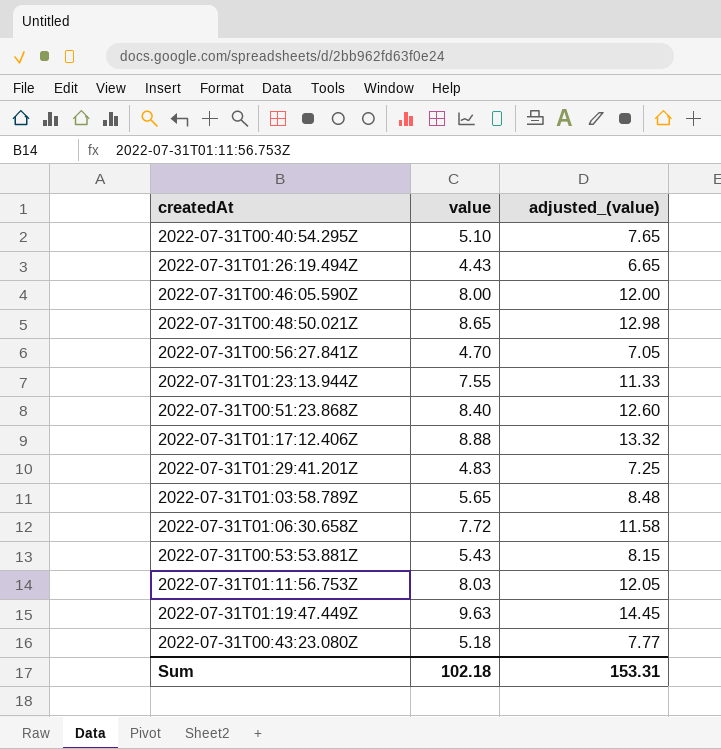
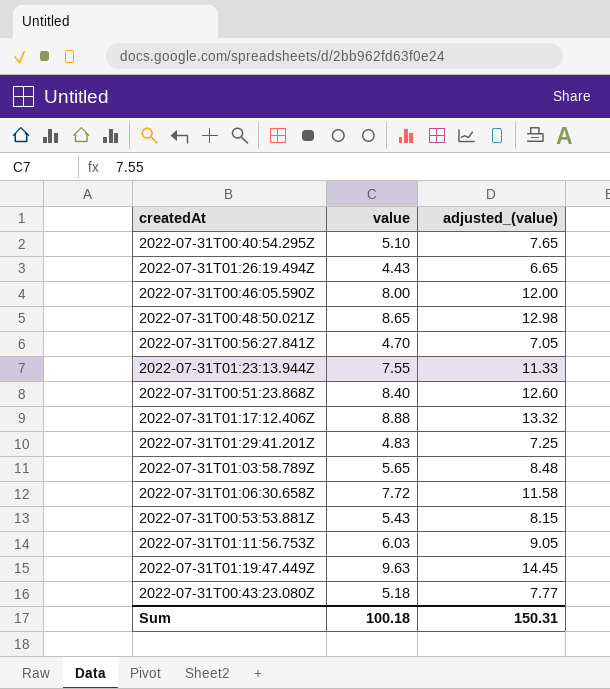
2022-07-31T01:11:56.753Z | value: 8.03 -> 6.03
2022-07-31T01:11:56.753Z | adjusted_(value): 12.05 -> 9.05
Sum | value: 102.18 -> 100.18
Sum | adjusted_(value): 153.31 -> 150.31

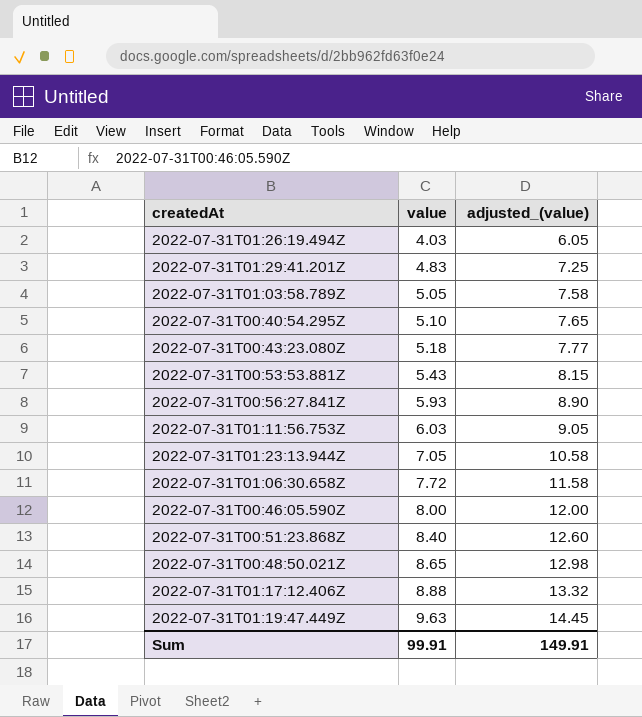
row order: none -> value ascending
2022-07-31T01:26:19.494Z | value: 4.43 -> 4.03
2022-07-31T01:26:19.494Z | adjusted_(value): 6.65 -> 6.05
2022-07-31T01:03:58.789Z | value: 5.65 -> 5.05
2022-07-31T01:03:58.789Z | adjusted_(value): 8.48 -> 7.58
2022-07-31T00:56:27.841Z | value: 4.70 -> 5.93
2022-07-31T00:56:27.841Z | adjusted_(value): 7.05 -> 8.90
2022-07-31T01:23:13.944Z | value: 7.55 -> 7.05
2022-07-31T01:23:13.944Z | adjusted_(value): 11.33 -> 10.58
Sum | value: 100.18 -> 99.91
Sum | adjusted_(value): 150.31 -> 149.91

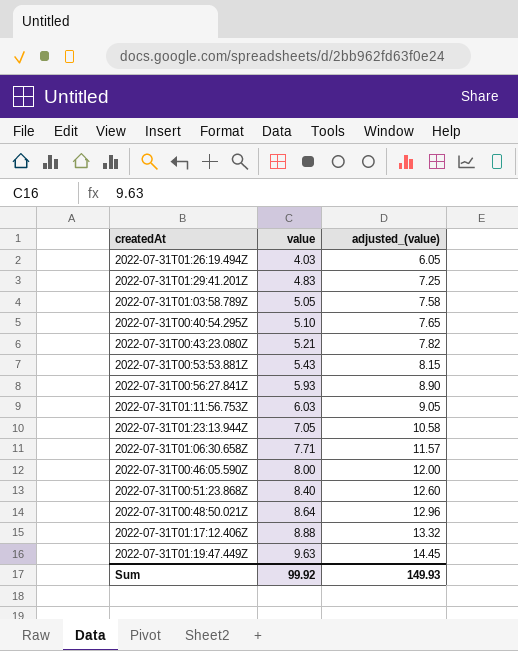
2022-07-31T00:43:23.080Z | value: 5.18 -> 5.21
2022-07-31T00:43:23.080Z | adjusted_(value): 7.77 -> 7.82
2022-07-31T01:06:30.658Z | value: 7.72 -> 7.71
2022-07-31T01:06:30.658Z | adjusted_(value): 11.58 -> 11.57
2022-07-31T00:48:50.021Z | value: 8.65 -> 8.64
2022-07-31T00:48:50.021Z | adjusted_(value): 12.98 -> 12.96
Sum | value: 99.91 -> 99.92
Sum | adjusted_(value): 149.91 -> 149.93

